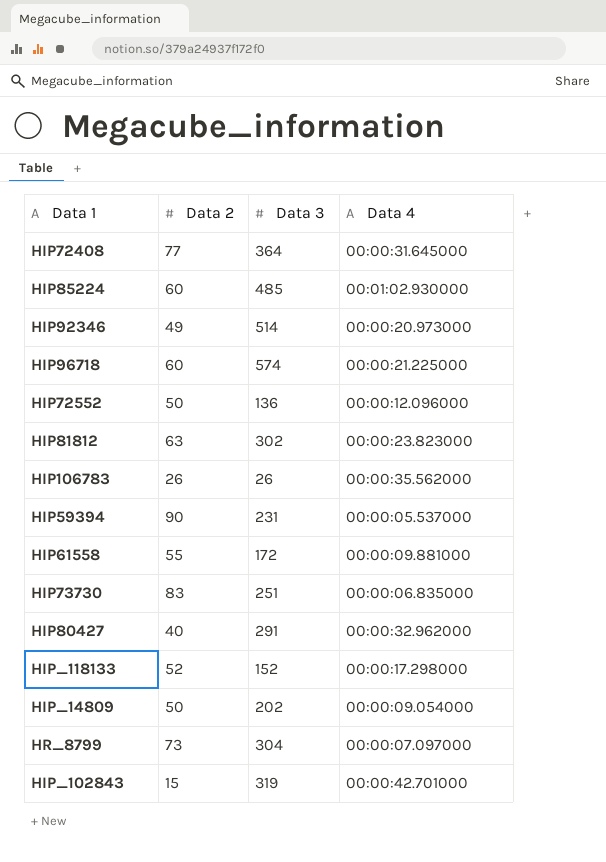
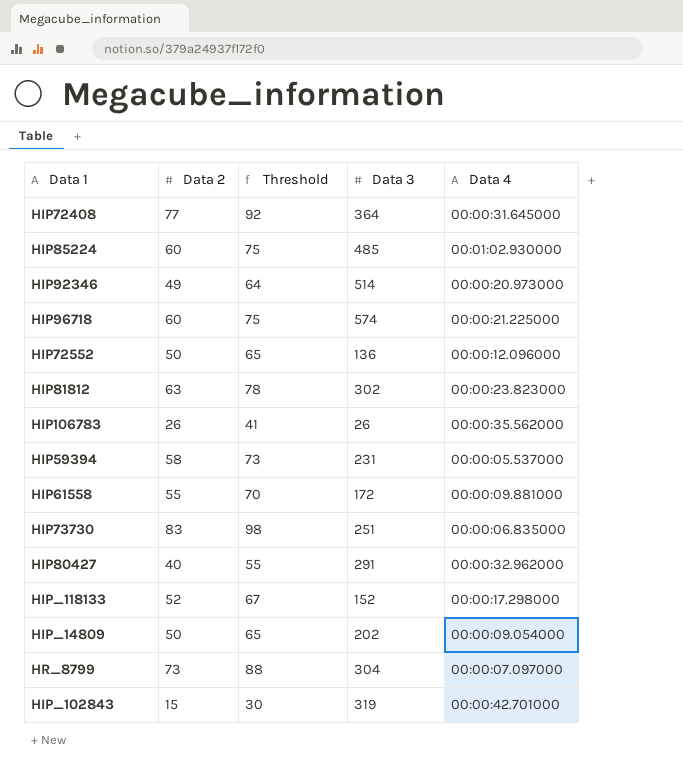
column Threshold | formula: none -> [Data 2] + 15
HIP59394 | Data 2: 90 -> 58

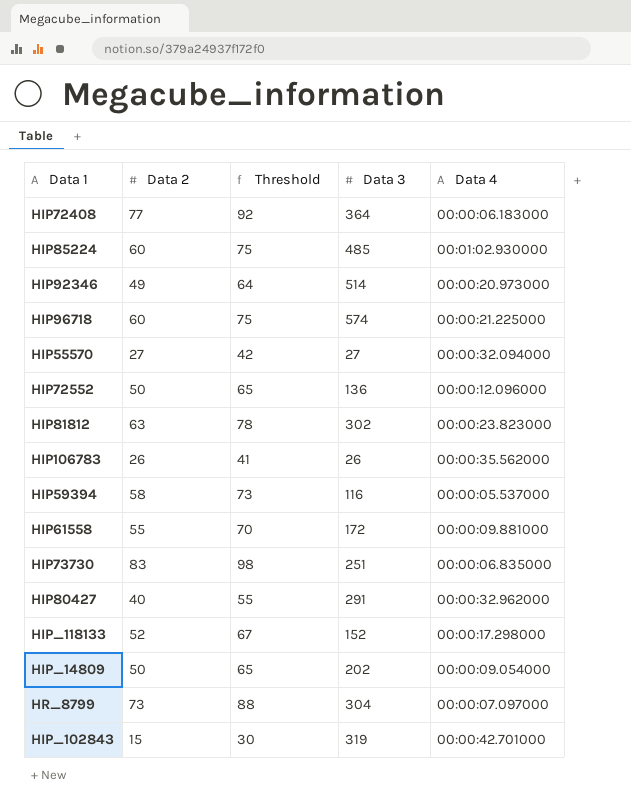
HIP72408 | Data 4: 00:00:31.645000 -> 00:00:06.183000
row HIP55570: none -> 27 | 42 | 27 | 00:00:32.094000
HIP59394 | Data 3: 231 -> 116

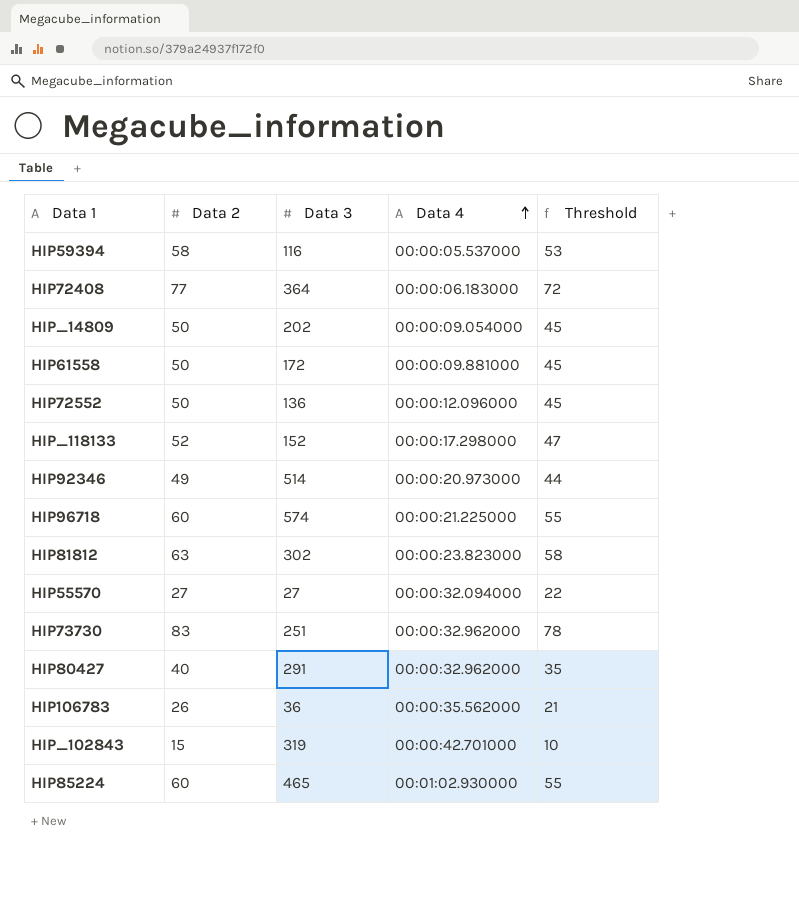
row order: none -> Data 4 ascending
column Threshold | formula: [Data 2] + 15 -> [Data 2] - 5
column Threshold | position: 3 -> 5
row HR_8799: 73 | 88 | 304 | 00:00:07.097000 -> none
HIP61558 | Data 2: 55 -> 50
HIP73730 | Data 4: 00:00:06.835000 -> 00:00:32.962000
HIP106783 | Data 3: 26 -> 36
HIP85224 | Data 3: 485 -> 465

